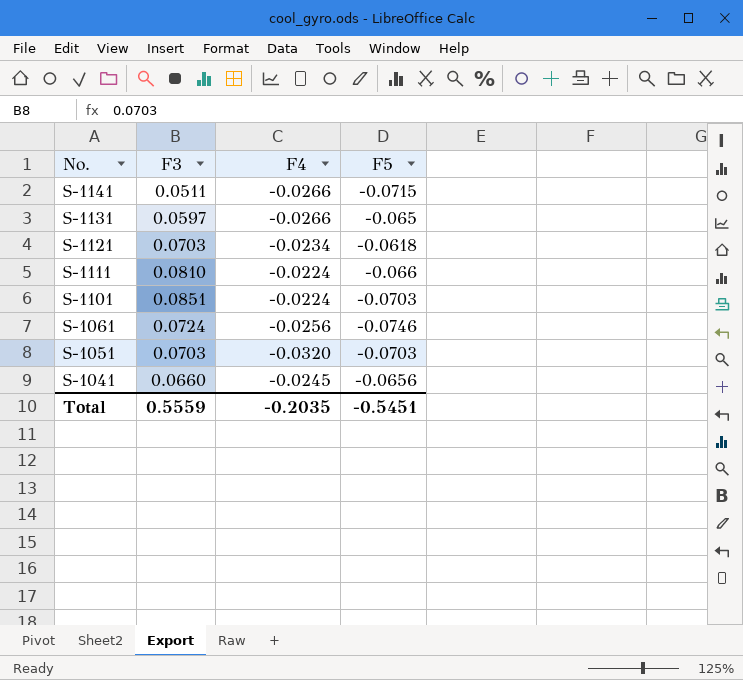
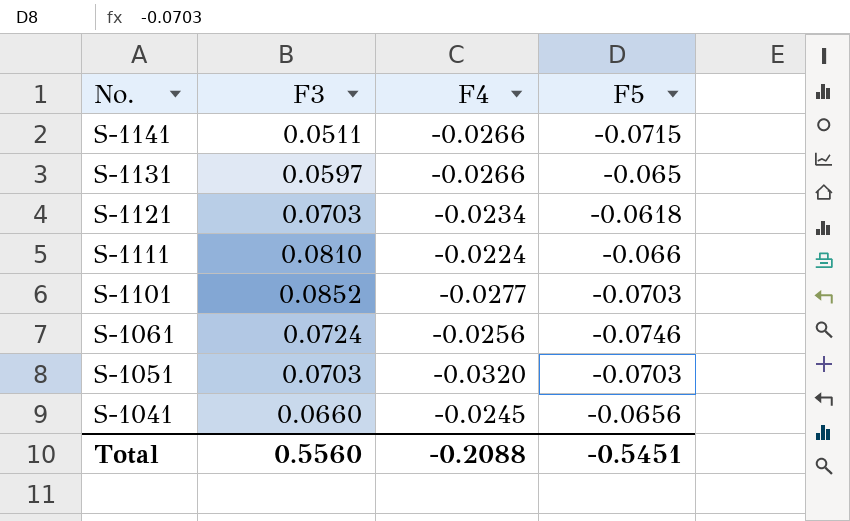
S-1101 | F3: 0.0851 -> 0.0852
S-1101 | F4: -0.0224 -> -0.0277
Total | F3: 0.5559 -> 0.5560
Total | F4: -0.2035 -> -0.2088

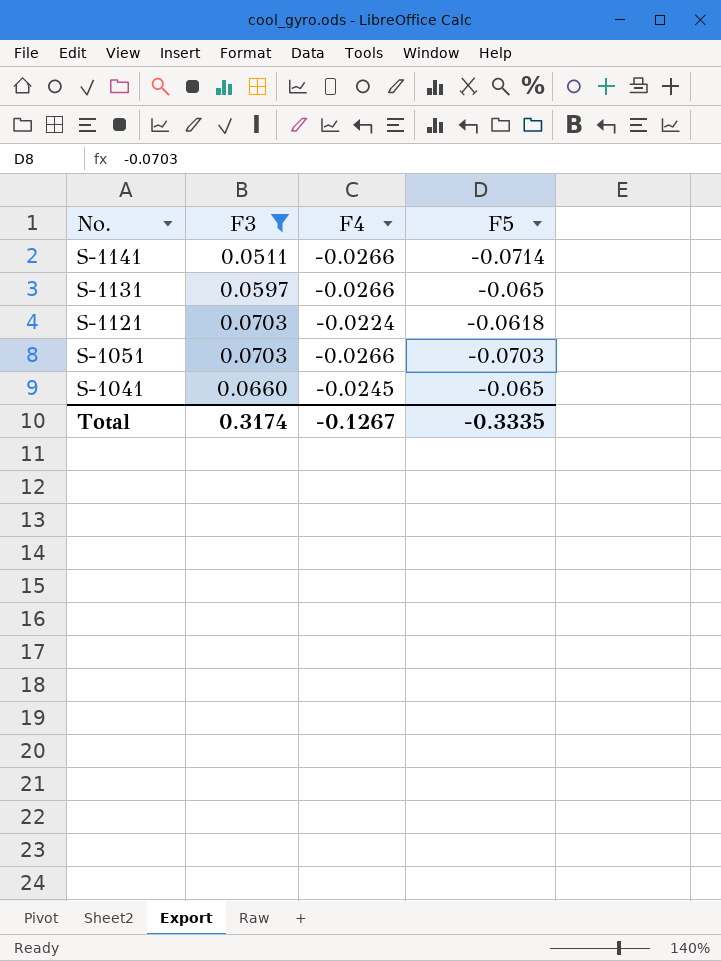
filter: none -> F3 <= 0.0703
S-1141 | F5: -0.0715 -> -0.0714
S-1121 | F4: -0.0234 -> -0.0224
S-1051 | F4: -0.0320 -> -0.0266
S-1041 | F5: -0.0656 -> -0.065
Total | F3: 0.5560 -> 0.3174
Total | F4: -0.2088 -> -0.1267
Total | F5: -0.5451 -> -0.3335

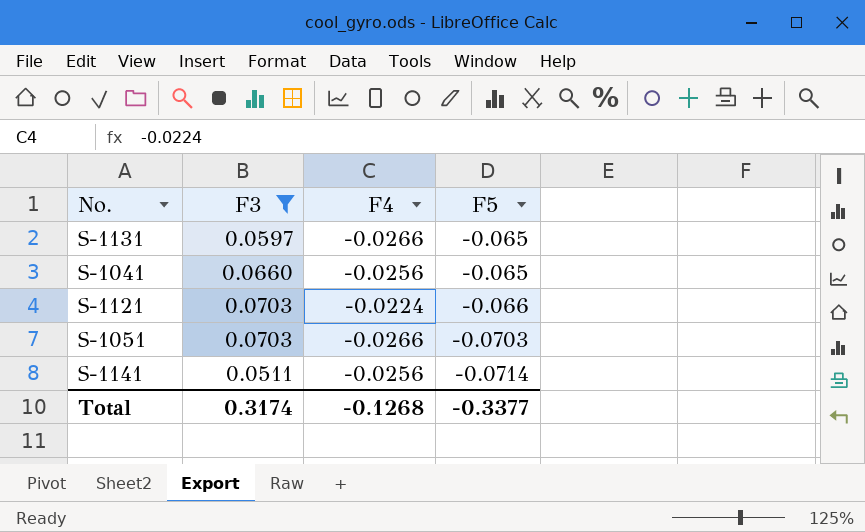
row order: No. descending -> F5 descending
S-1041 | F4: -0.0245 -> -0.0256
S-1121 | F5: -0.0618 -> -0.066
S-1141 | F4: -0.0266 -> -0.0256
Total | F4: -0.1267 -> -0.1268
Total | F5: -0.3335 -> -0.3377

